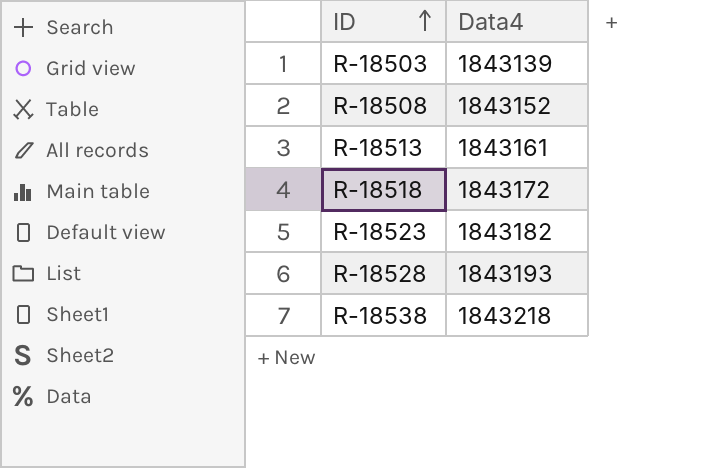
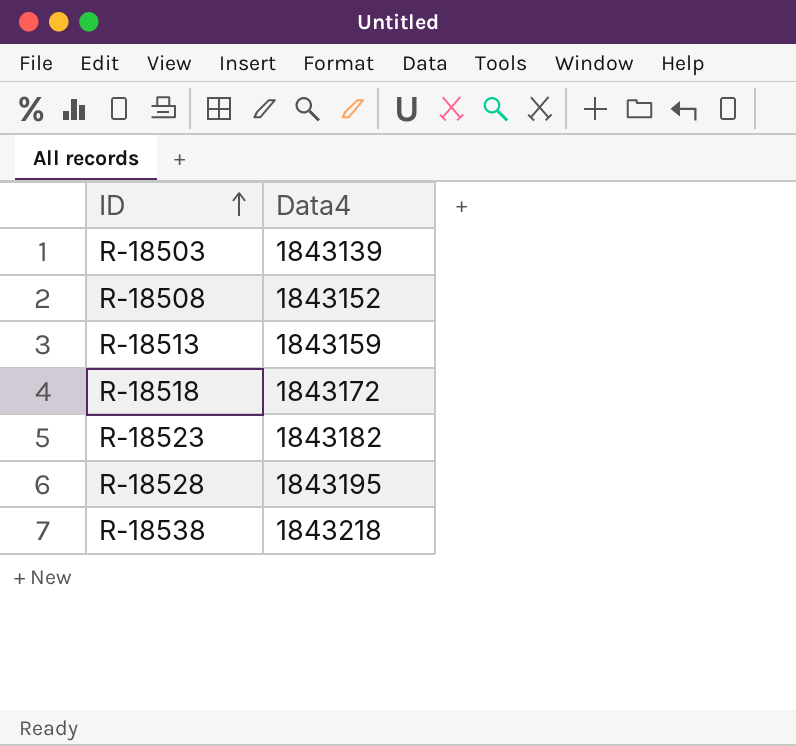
R-18513 | Data4: 1843161 -> 1843159
R-18528 | Data4: 1843193 -> 1843195

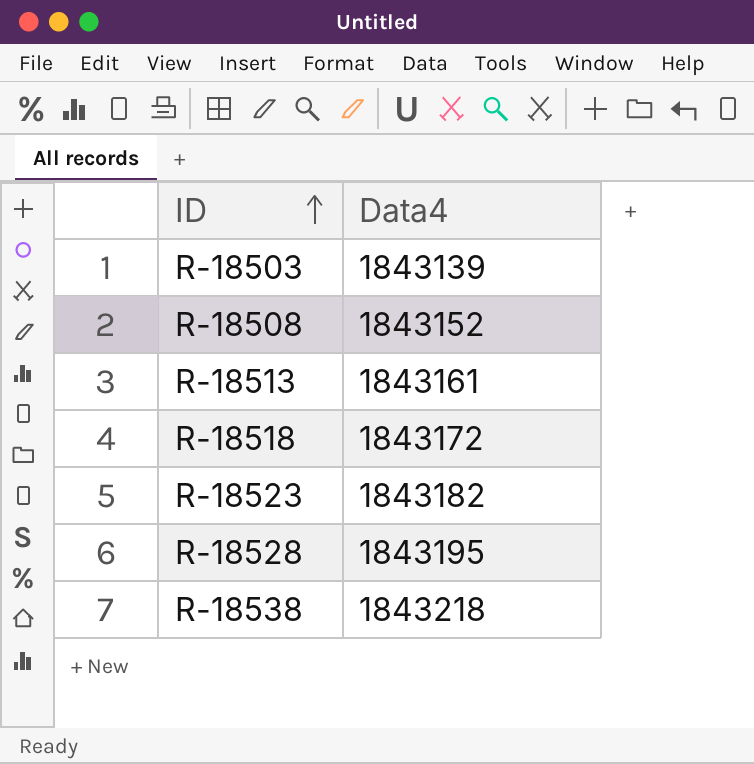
R-18513 | Data4: 1843159 -> 1843161

